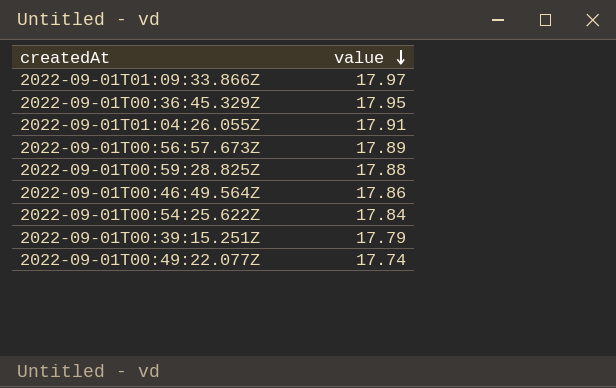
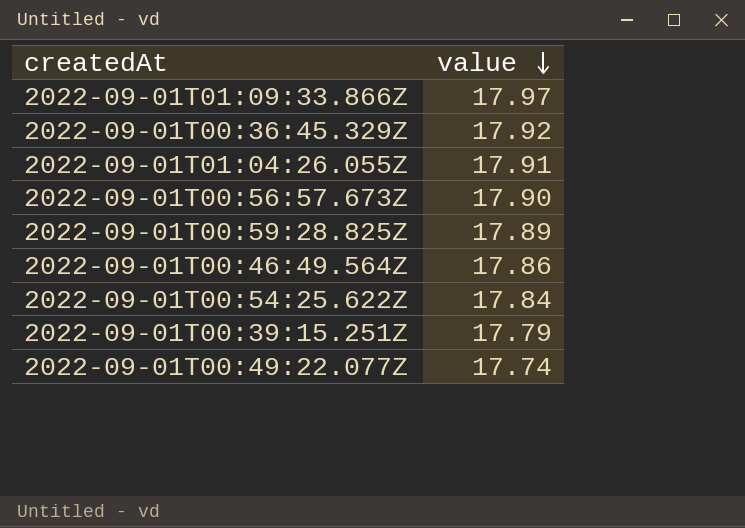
2022-09-01T00:36:45.329Z | value: 17.95 -> 17.92
2022-09-01T00:56:57.673Z | value: 17.89 -> 17.90
2022-09-01T00:59:28.825Z | value: 17.88 -> 17.89

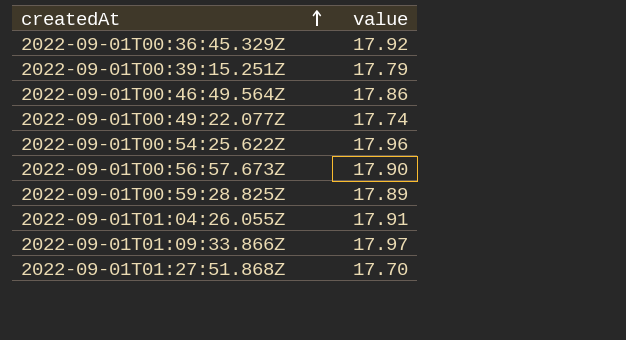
row order: value descending -> createdAt ascending
2022-09-01T00:54:25.622Z | value: 17.84 -> 17.96
row 2022-09-01T01:27:51.868Z: none -> 17.70

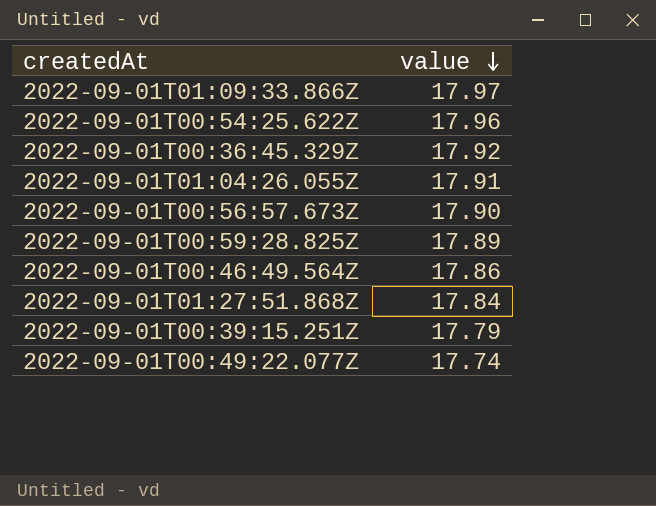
row order: createdAt ascending -> value descending
2022-09-01T01:27:51.868Z | value: 17.70 -> 17.84

